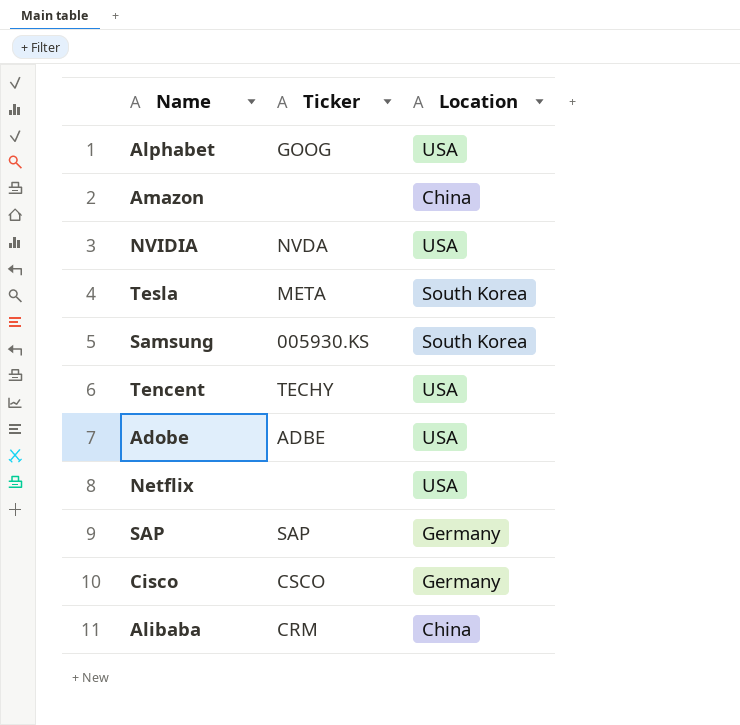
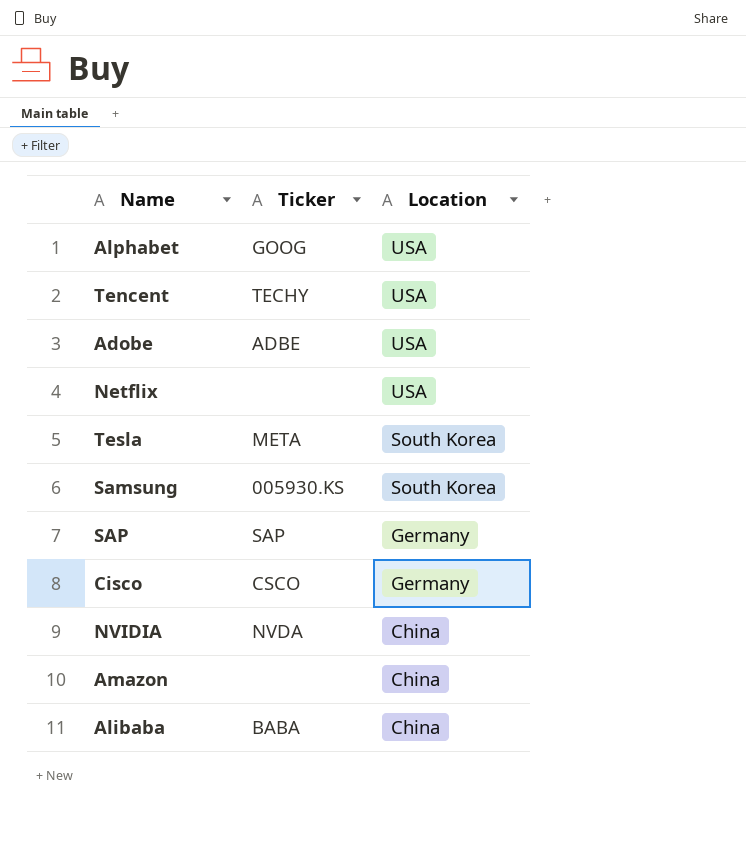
row order: none -> Location descending
NVIDIA | Location: USA -> China
Alibaba | Ticker: CRM -> BABA

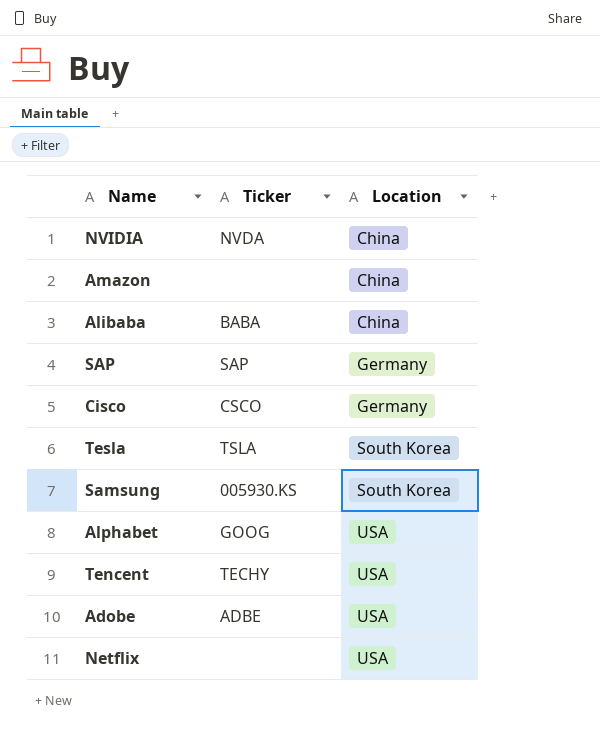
row order: Location descending -> Location ascending
Tesla | Ticker: META -> TSLA

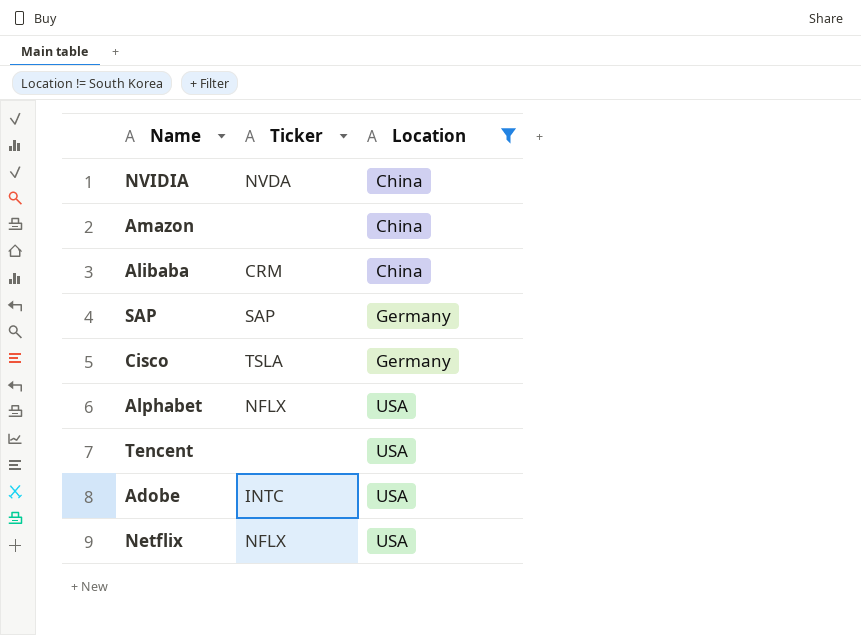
filter: none -> Location != South Korea
Alibaba | Ticker: BABA -> CRM
Cisco | Ticker: CSCO -> TSLA
Alphabet | Ticker: GOOG -> NFLX
Tencent | Ticker: TECHY -> none
Adobe | Ticker: ADBE -> INTC
Netflix | Ticker: none -> NFLX

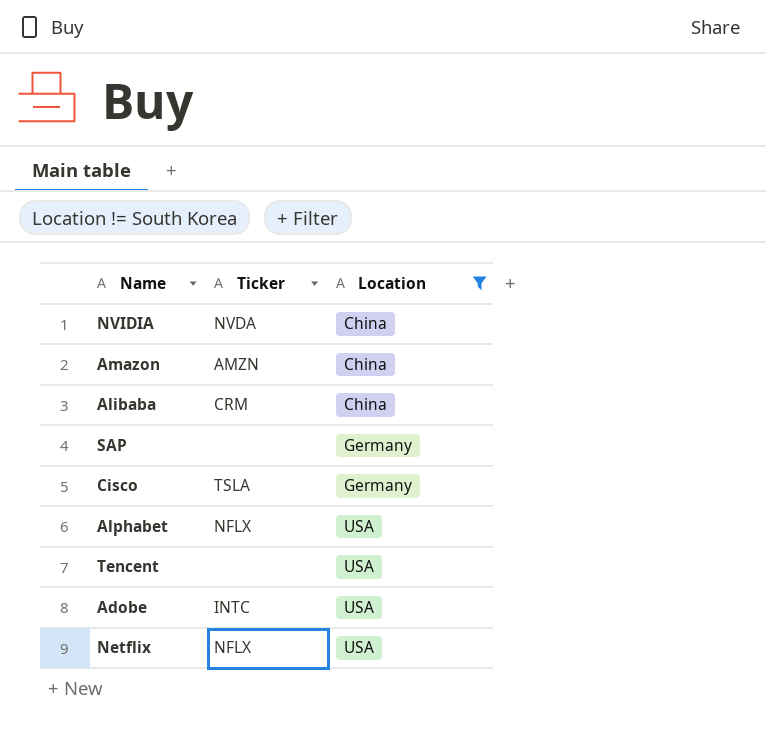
Amazon | Ticker: none -> AMZN
SAP | Ticker: SAP -> none

